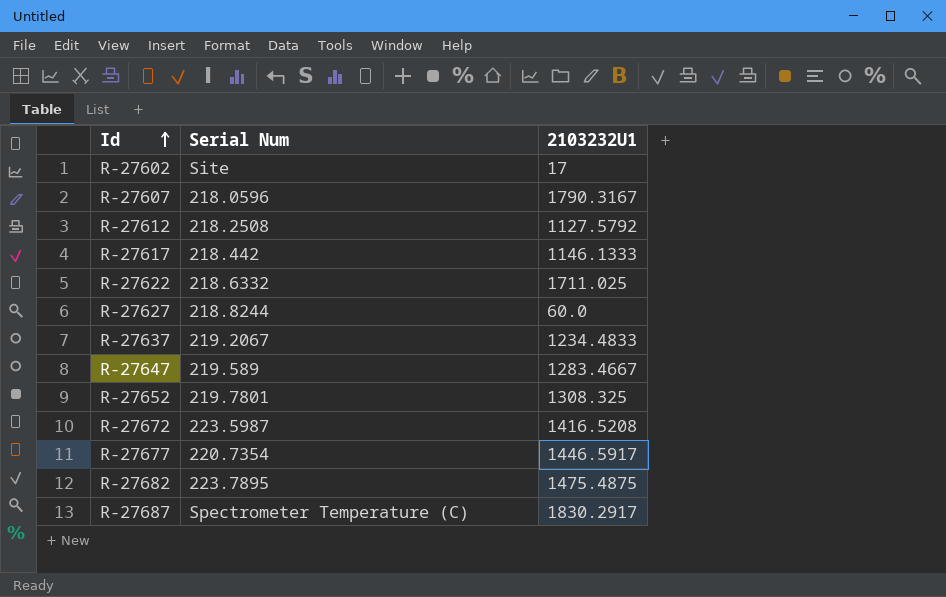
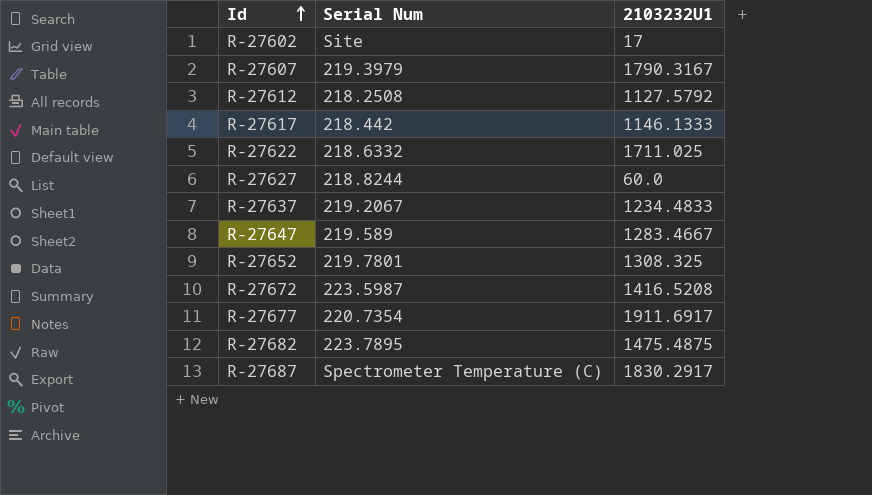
R-27607 | Serial Num: 218.0596 -> 219.3979
R-27677 | 2103232U1: 1446.5917 -> 1911.6917

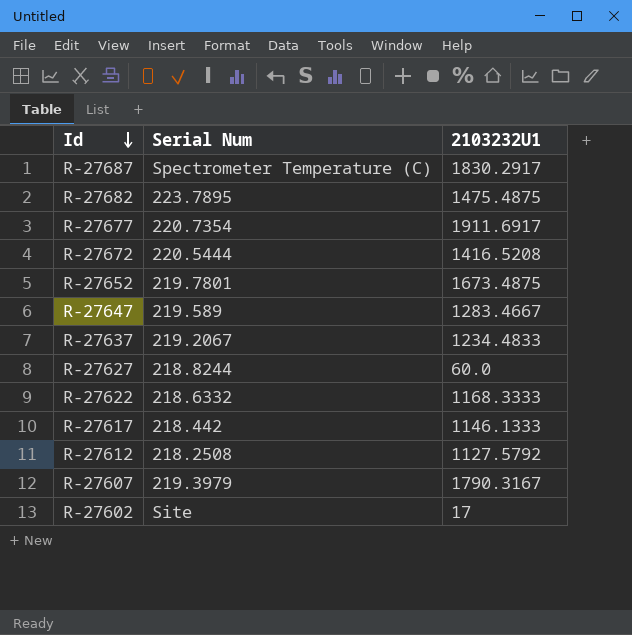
row order: Id ascending -> Id descending
R-27672 | Serial Num: 223.5987 -> 220.5444
R-27652 | 2103232U1: 1308.325 -> 1673.4875
R-27622 | 2103232U1: 1711.025 -> 1168.3333

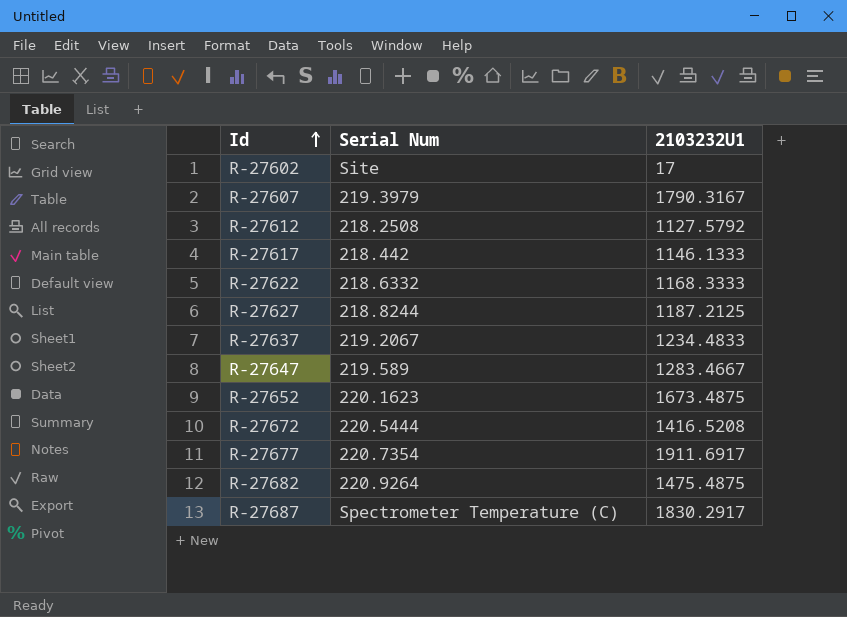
row order: Id descending -> Id ascending
R-27627 | 2103232U1: 60.0 -> 1187.2125
R-27652 | Serial Num: 219.7801 -> 220.1623
R-27682 | Serial Num: 223.7895 -> 220.9264

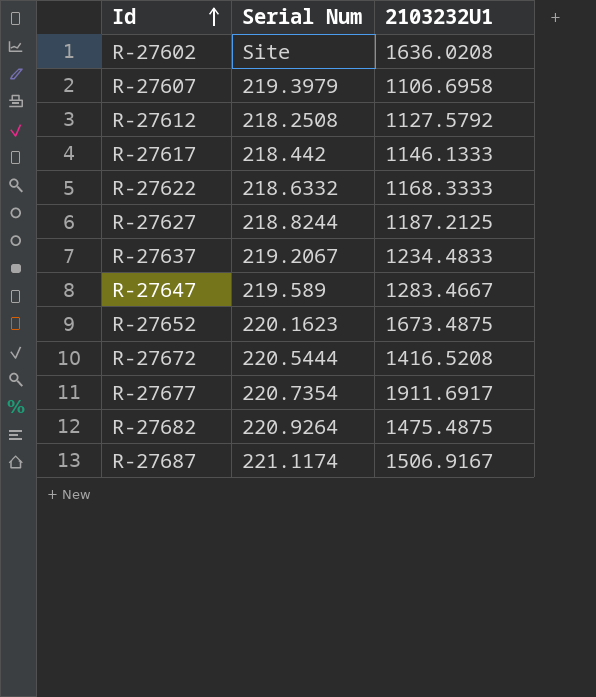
R-27602 | 2103232U1: 17 -> 1636.0208
R-27607 | 2103232U1: 1790.3167 -> 1106.6958
R-27687 | Serial Num: Spectrometer Temperature (C) -> 221.1174
R-27687 | 2103232U1: 1830.2917 -> 1506.9167

